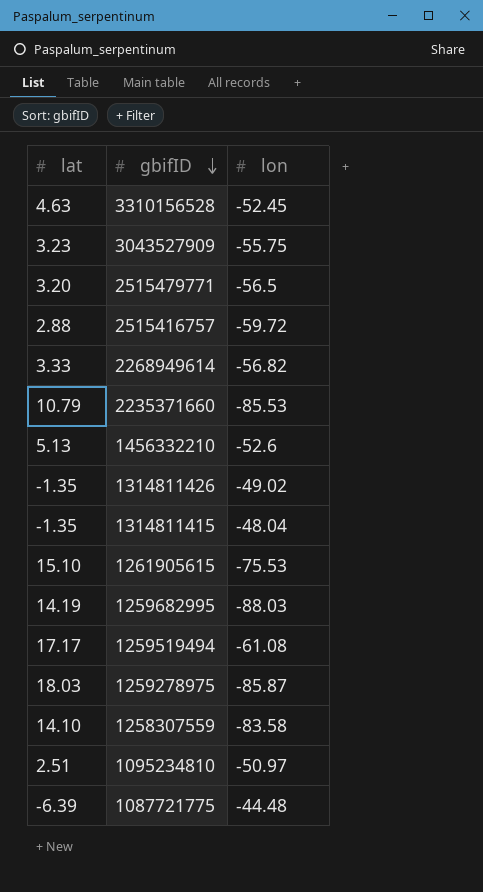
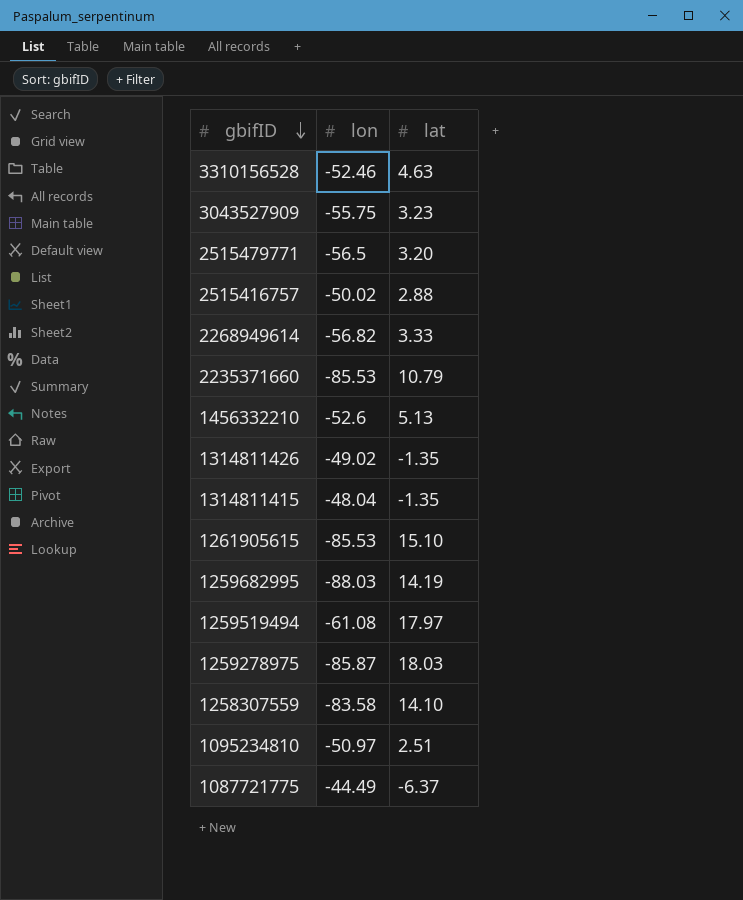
column lat | position: 1 -> 3
3310156528 | lon: -52.45 -> -52.46
2515416757 | lon: -59.72 -> -50.02
1261905615 | lon: -75.53 -> -85.53
1259519494 | lat: 17.17 -> 17.97
1087721775 | lon: -44.48 -> -44.49
1087721775 | lat: -6.39 -> -6.37

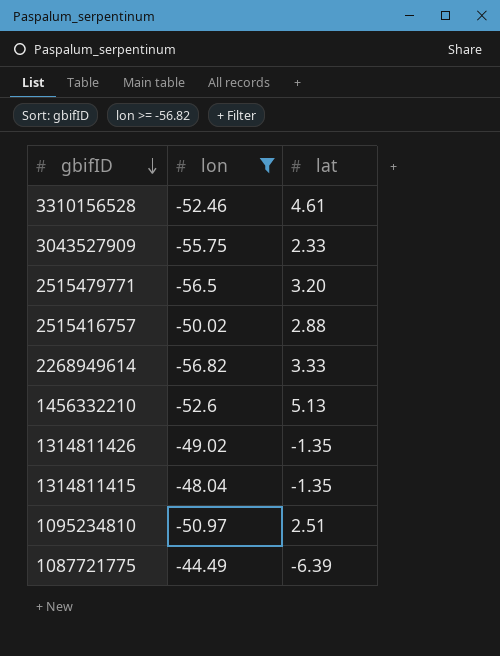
filter: none -> lon >= -56.82
3310156528 | lat: 4.63 -> 4.61
3043527909 | lat: 3.23 -> 2.33
1087721775 | lat: -6.37 -> -6.39

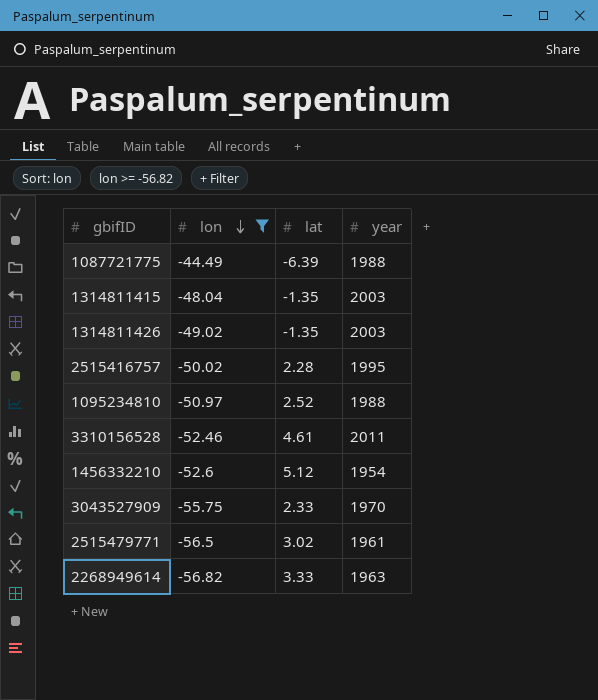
row order: gbifID descending -> lon descending
column year | position: none -> 4
2515416757 | lat: 2.88 -> 2.28
1095234810 | lat: 2.51 -> 2.52
1456332210 | lat: 5.13 -> 5.12
2515479771 | lat: 3.20 -> 3.02

